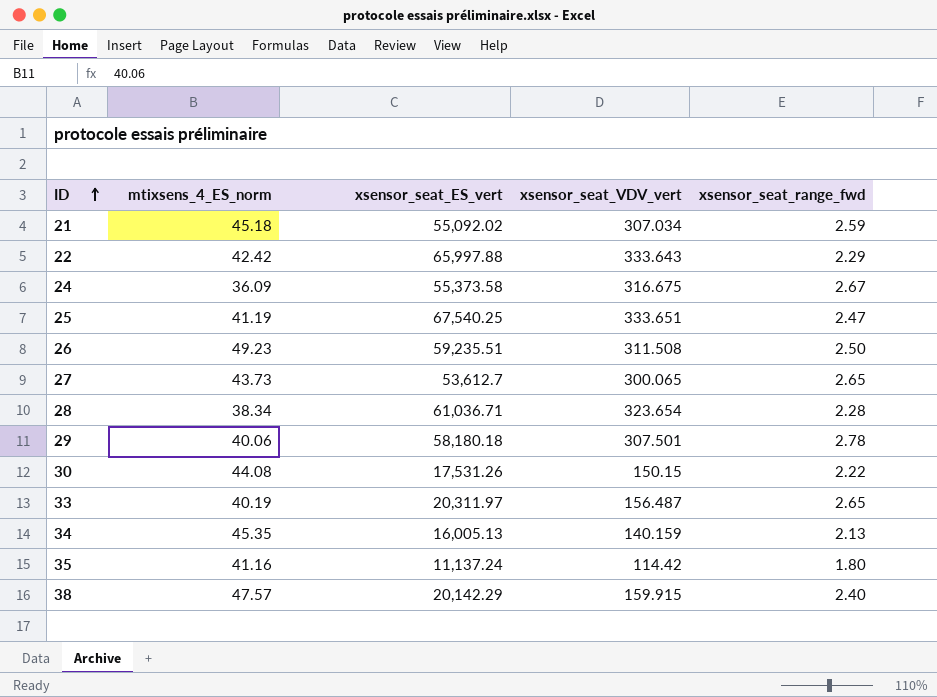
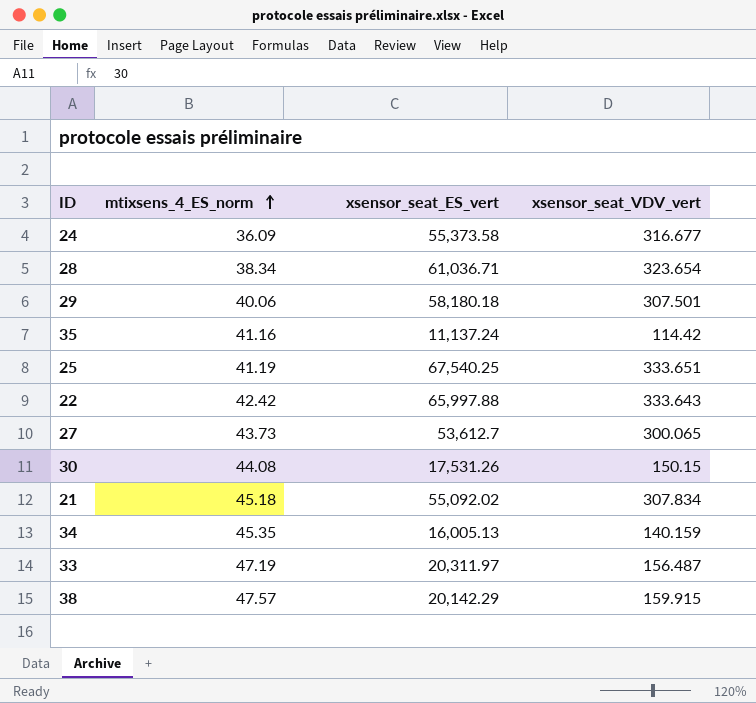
row order: ID ascending -> mtixsens_4_ES_norm ascending
column xsensor_seat_range_fwd | position: 5 -> none
row 26: 49.23 | 59,235.51 | 311.508 | 2.50 -> none
24 | xsensor_seat_VDV_vert: 316.675 -> 316.677
21 | xsensor_seat_VDV_vert: 307.034 -> 307.834
33 | mtixsens_4_ES_norm: 40.19 -> 47.19

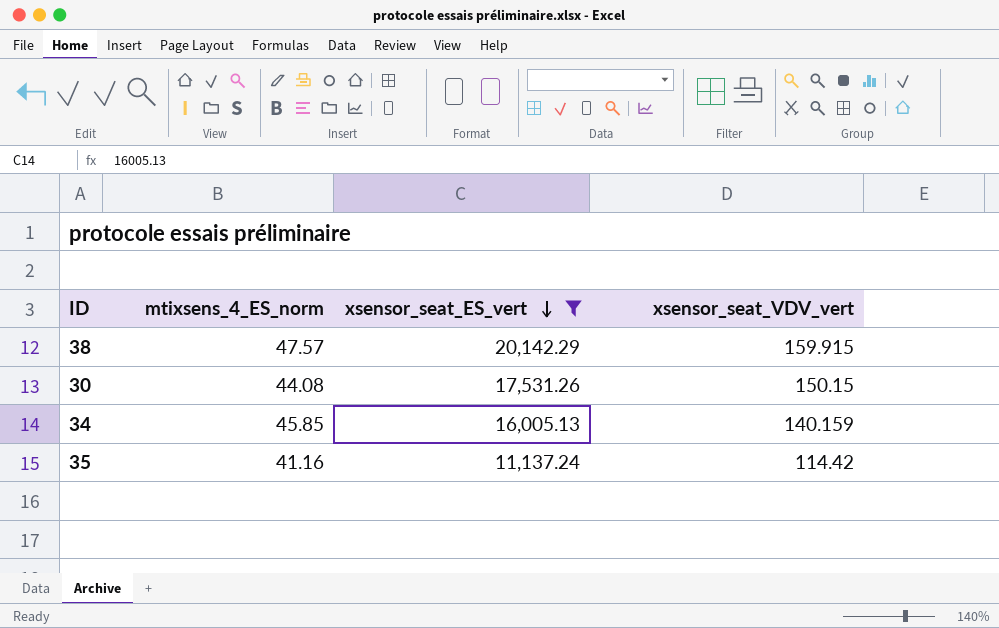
filter: none -> xsensor_seat_ES_vert <= 20,142.29
row order: mtixsens_4_ES_norm ascending -> xsensor_seat_ES_vert descending
34 | mtixsens_4_ES_norm: 45.35 -> 45.85

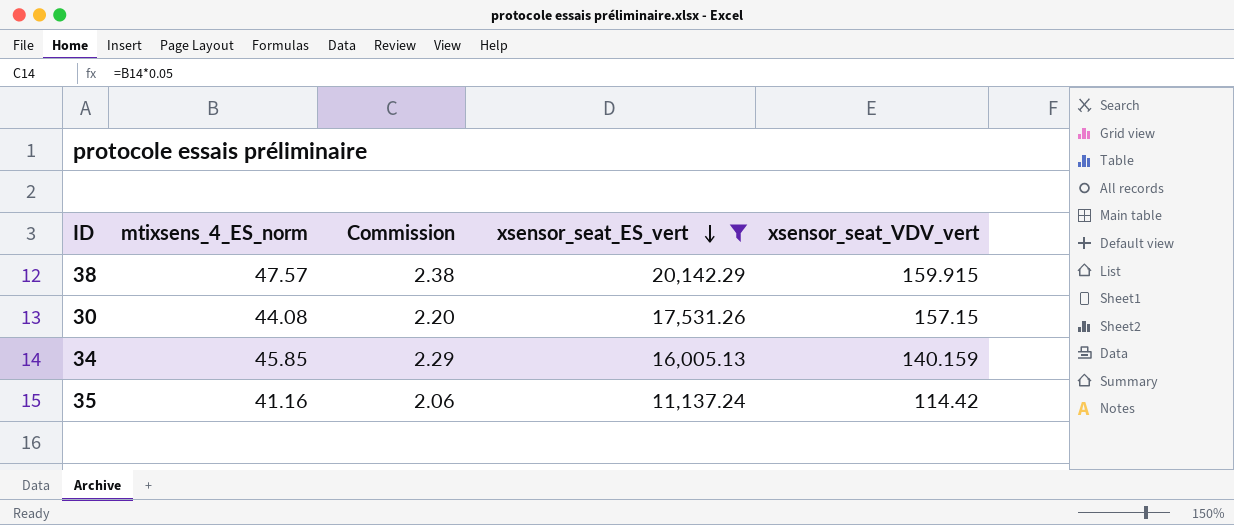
column Commission | formula: none -> [mtixsens_4_ES_norm] * 0.05
30 | xsensor_seat_VDV_vert: 150.15 -> 157.15

